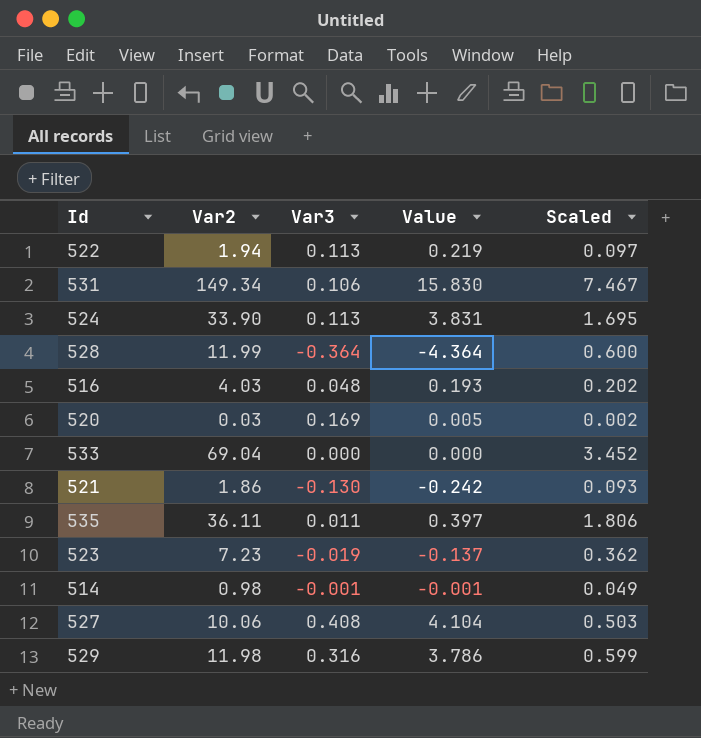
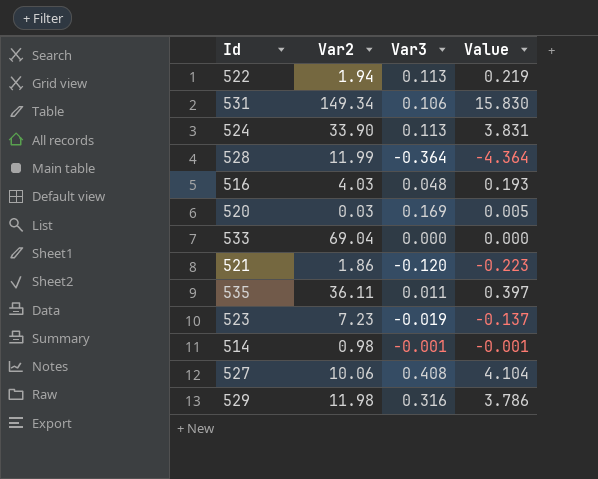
column Scaled | formula: [Var2] * 0.05 -> none
521 | Var3: -0.130 -> -0.120
521 | Value: -0.242 -> -0.223

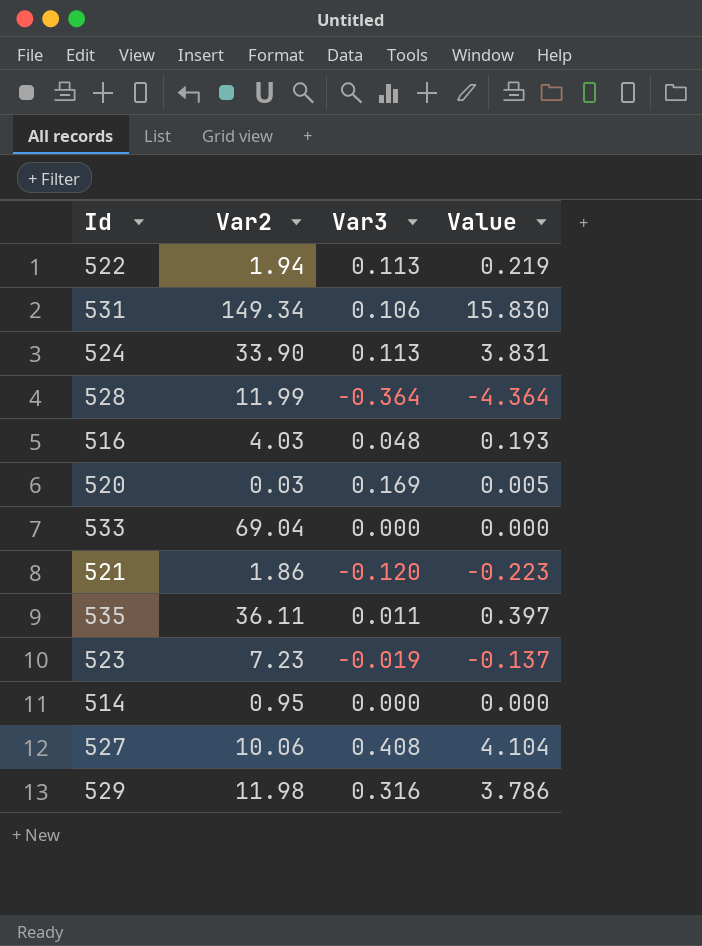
514 | Var2: 0.98 -> 0.95
514 | Var3: -0.001 -> 0.000
514 | Value: -0.001 -> 0.000

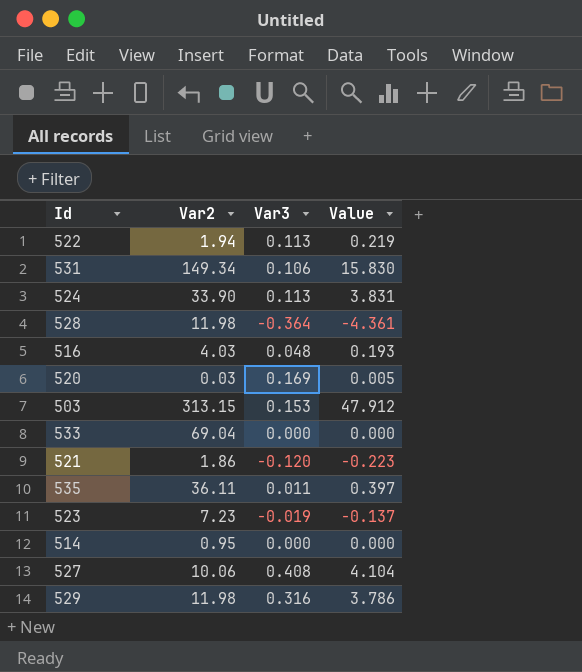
528 | Var2: 11.99 -> 11.98
528 | Value: -4.364 -> -4.361
row 503: none -> 313.15 | 0.153 | 47.912

